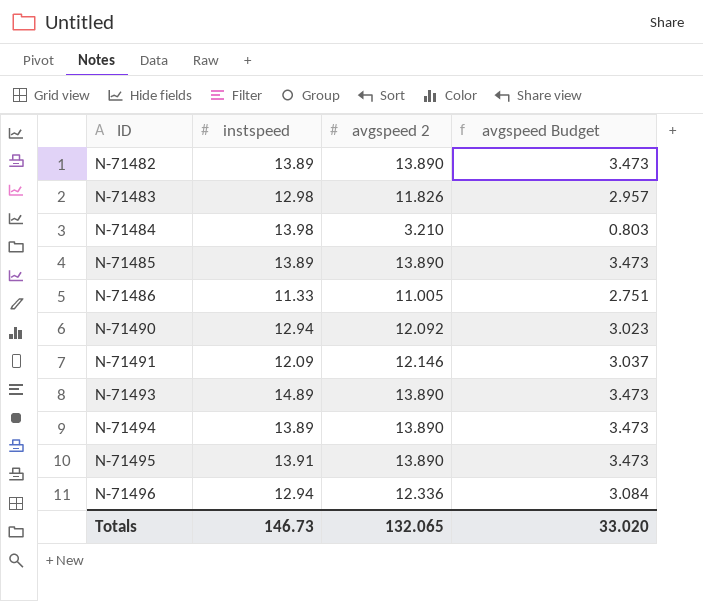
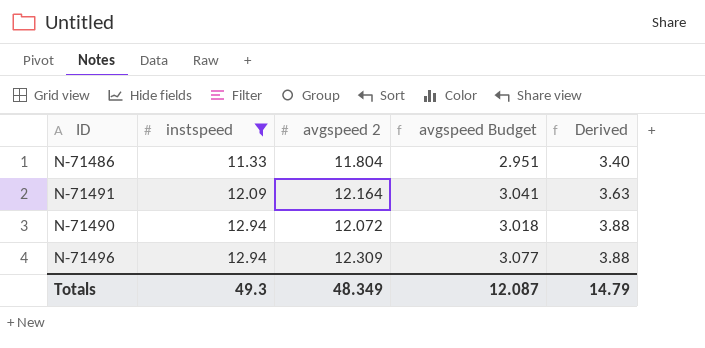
filter: none -> instspeed <= 12.94
row order: ID ascending -> instspeed ascending
column Derived | formula: none -> [instspeed] * 0.3
N-71486 | avgspeed 2: 11.005 -> 11.804
N-71486 | avgspeed Budget: 2.751 -> 2.951
N-71491 | avgspeed 2: 12.146 -> 12.164
N-71491 | avgspeed Budget: 3.037 -> 3.041
N-71490 | avgspeed 2: 12.092 -> 12.072
N-71490 | avgspeed Budget: 3.023 -> 3.018
N-71496 | avgspeed 2: 12.336 -> 12.309
N-71496 | avgspeed Budget: 3.084 -> 3.077
Totals | instspeed: 146.73 -> 49.3
Totals | avgspeed 2: 132.065 -> 48.349
Totals | avgspeed Budget: 33.020 -> 12.087

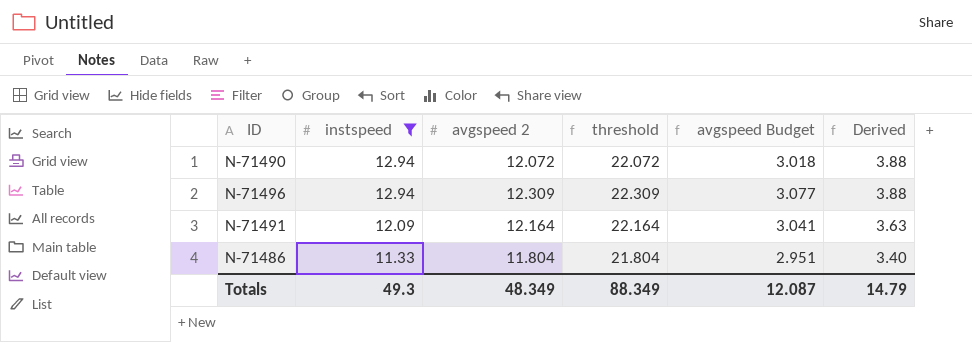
row order: instspeed ascending -> instspeed descending
column threshold | formula: none -> [avgspeed 2] + 10

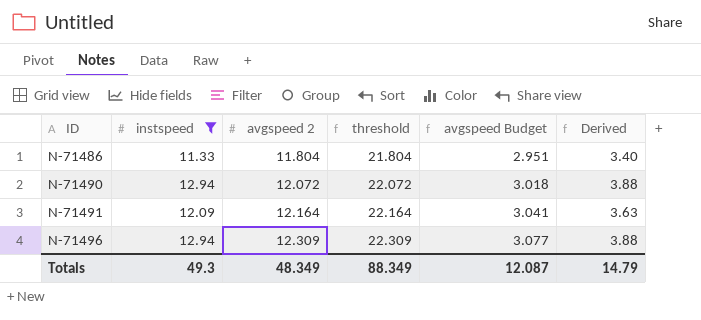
row order: instspeed descending -> ID ascending

